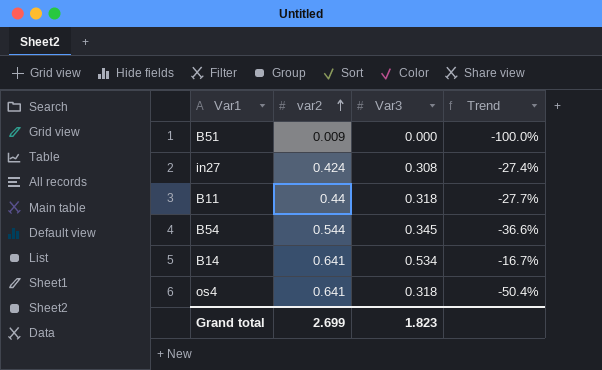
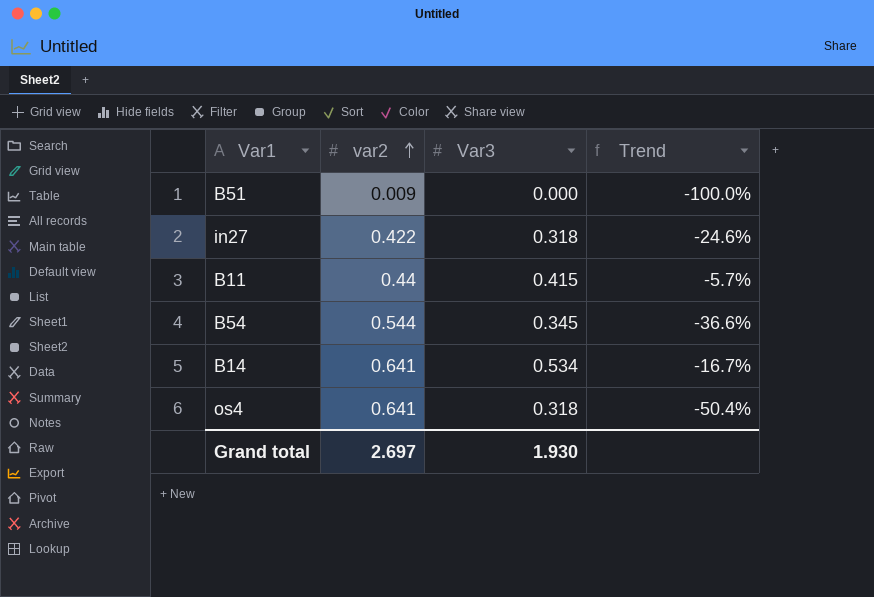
in27 | var2: 0.424 -> 0.422
in27 | Var3: 0.308 -> 0.318
in27 | Trend: -27.4% -> -24.6%
B11 | Var3: 0.318 -> 0.415
B11 | Trend: -27.7% -> -5.7%
Grand total | var2: 2.699 -> 2.697
Grand total | Var3: 1.823 -> 1.930

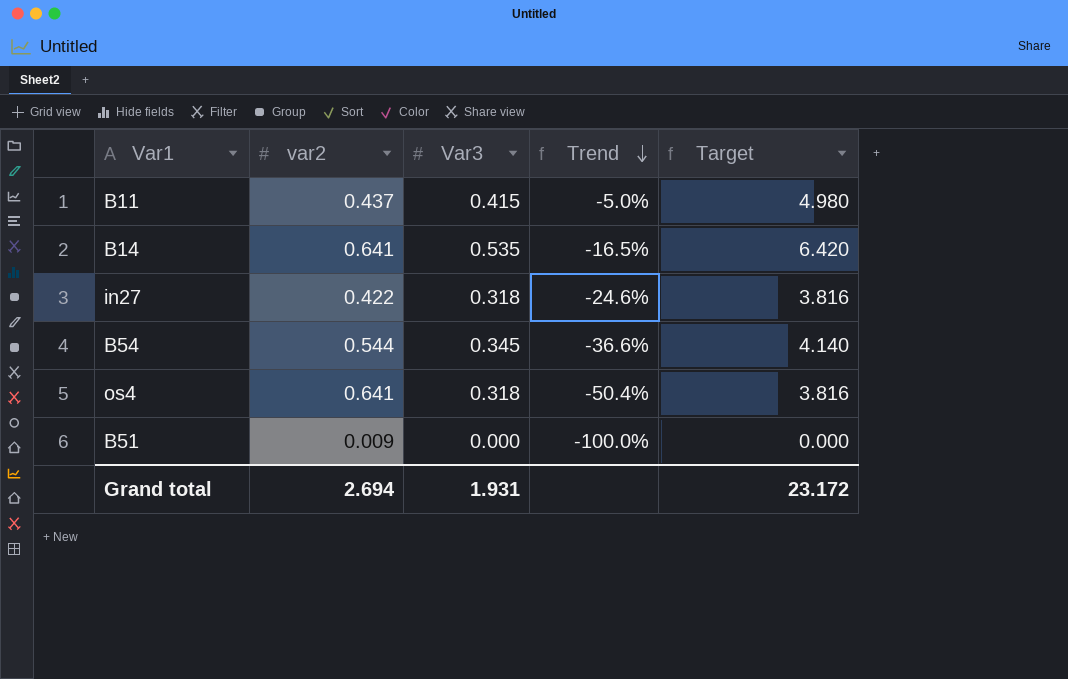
row order: var2 ascending -> Trend descending
column Target | formula: none -> [Var3] * 12
B11 | var2: 0.44 -> 0.437
B11 | Trend: -5.7% -> -5.0%
B14 | Var3: 0.534 -> 0.535
B14 | Trend: -16.7% -> -16.5%
Grand total | var2: 2.697 -> 2.694
Grand total | Var3: 1.930 -> 1.931

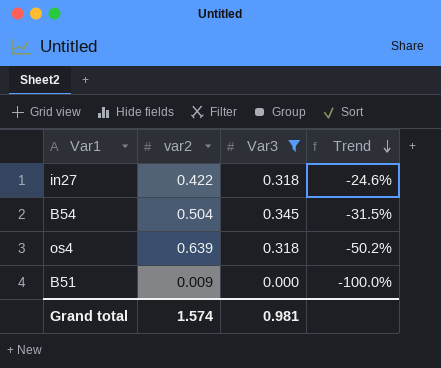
filter: none -> Var3 <= 0.345
column Target | formula: [Var3] * 12 -> none
B54 | var2: 0.544 -> 0.504
B54 | Trend: -36.6% -> -31.5%
os4 | var2: 0.641 -> 0.639
os4 | Trend: -50.4% -> -50.2%
Grand total | var2: 2.694 -> 1.574
Grand total | Var3: 1.931 -> 0.981

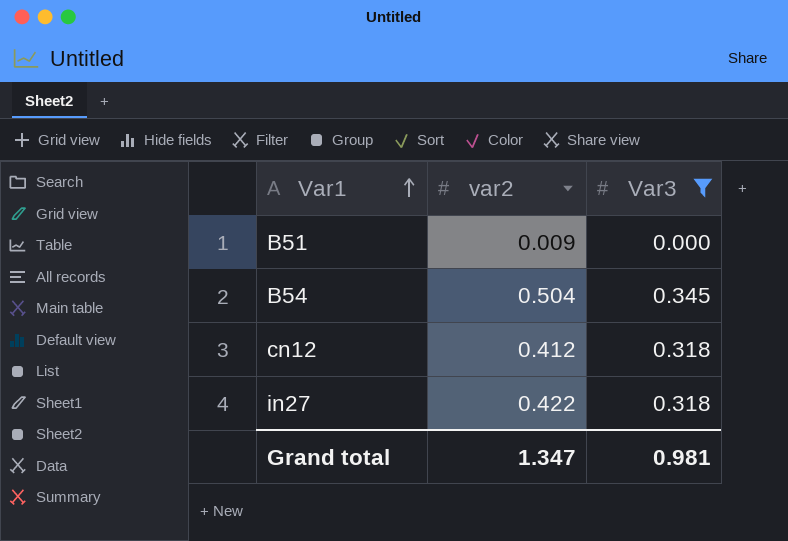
row order: Trend descending -> Var1 ascending
column Trend | formula: ([Var3] - [var2]) / [var2] -> none
row os4: 0.639 | 0.318 | -50.2% -> none
row cn12: none -> 0.412 | 0.318
Grand total | var2: 1.574 -> 1.347

